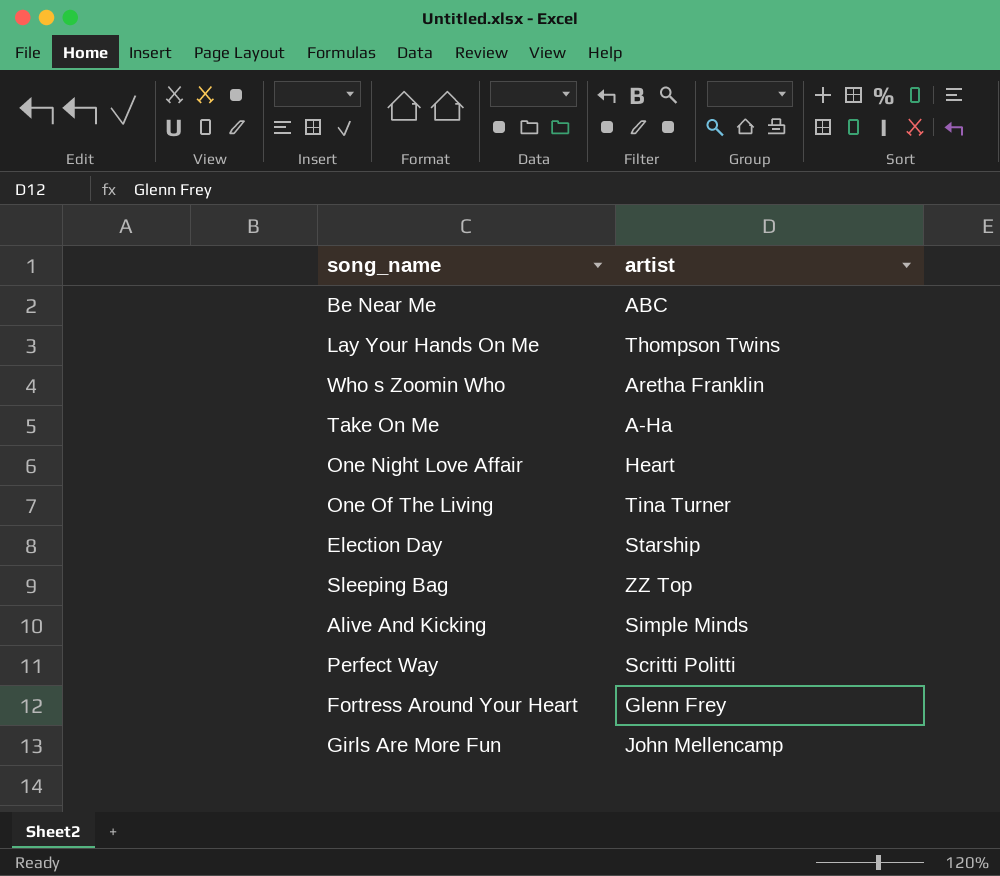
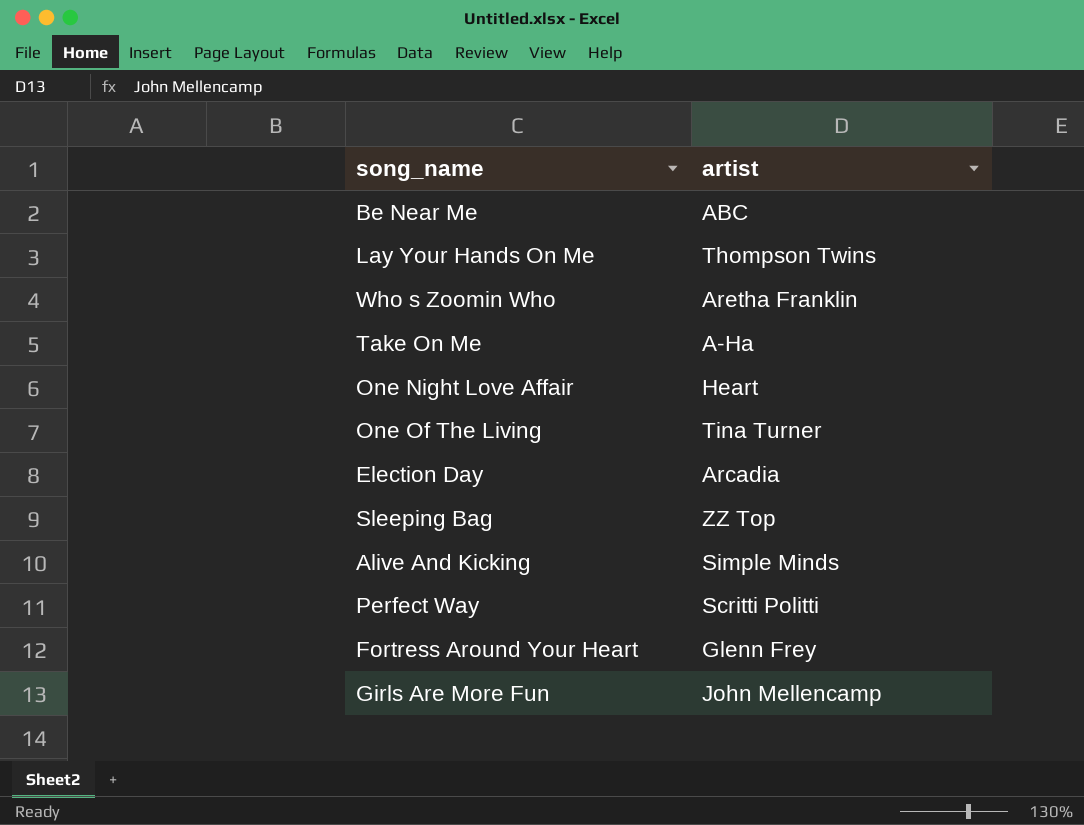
Election Day | artist: Starship -> Arcadia

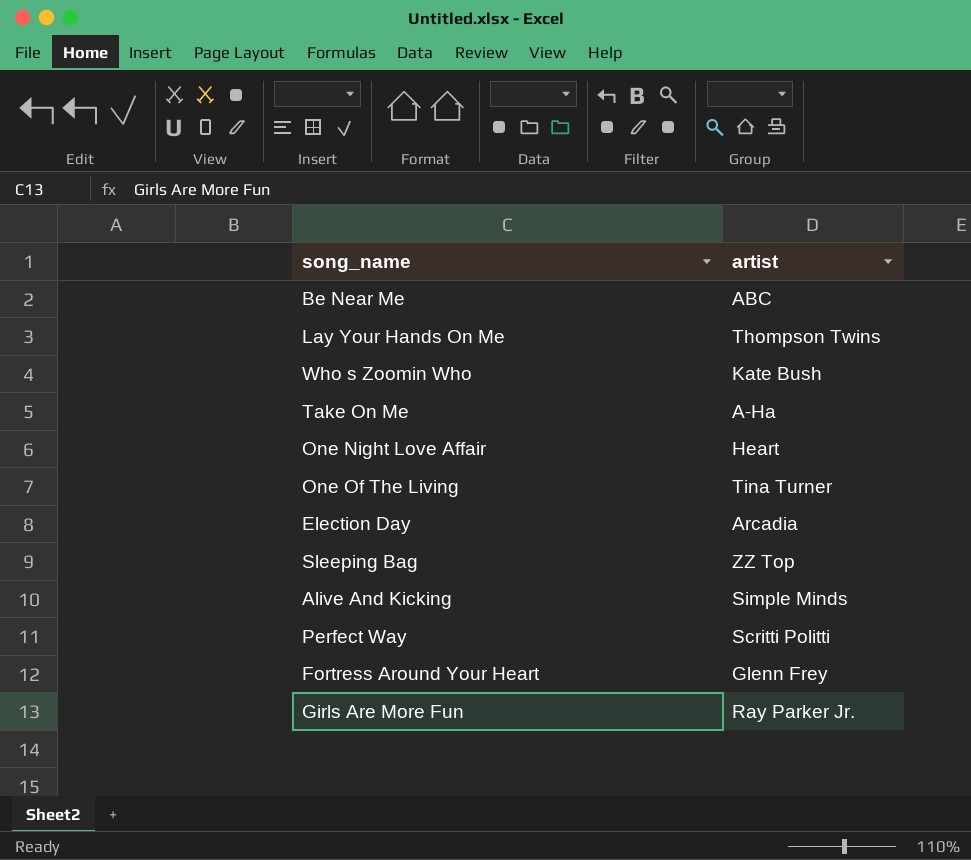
Who s Zoomin Who | artist: Aretha Franklin -> Kate Bush
Girls Are More Fun | artist: John Mellencamp -> Ray Parker Jr.

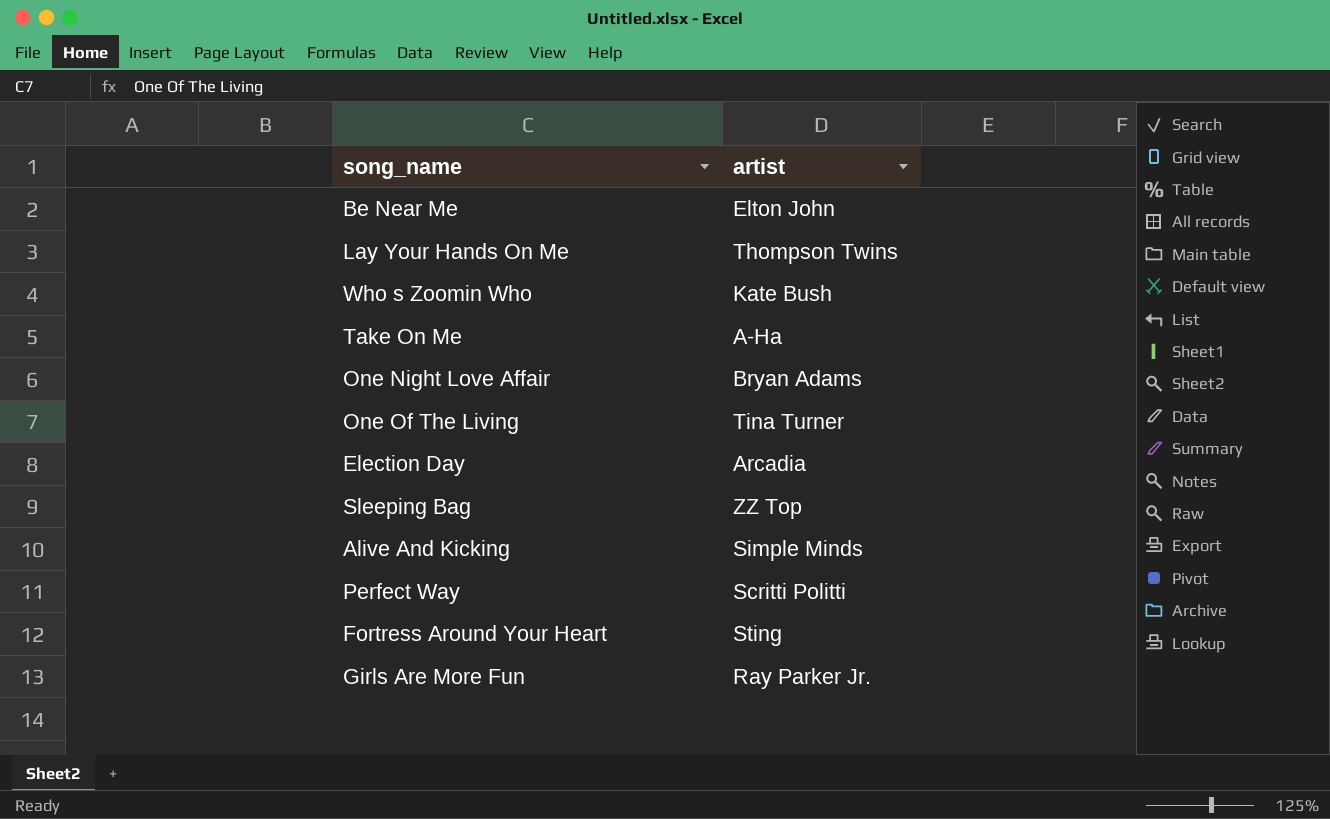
Be Near Me | artist: ABC -> Elton John
One Night Love Affair | artist: Heart -> Bryan Adams
Fortress Around Your Heart | artist: Glenn Frey -> Sting

